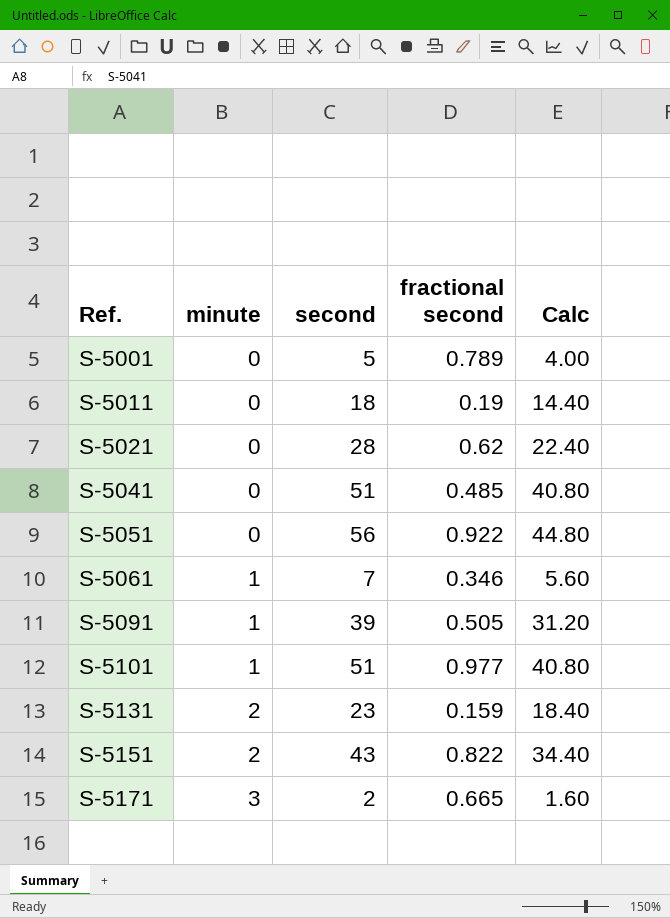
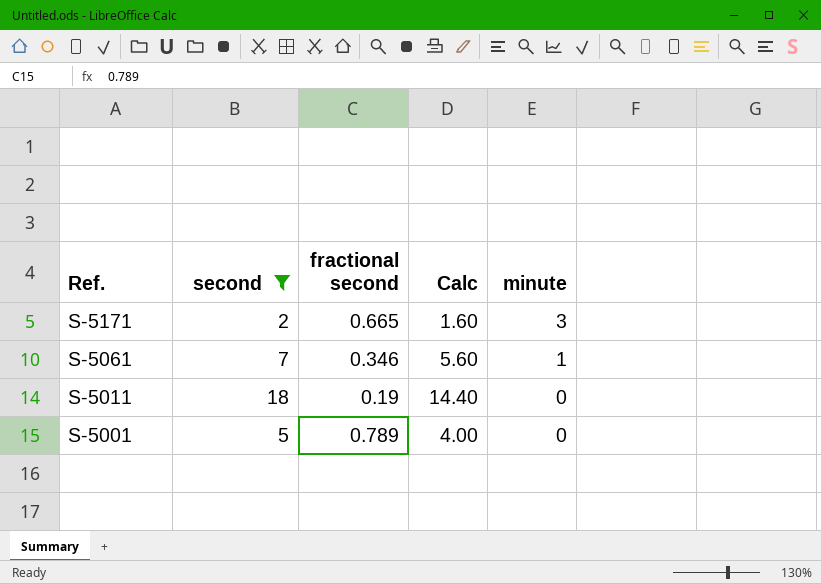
filter: none -> second <= 18
row order: Ref. ascending -> Ref. descending
column minute | position: 2 -> 5

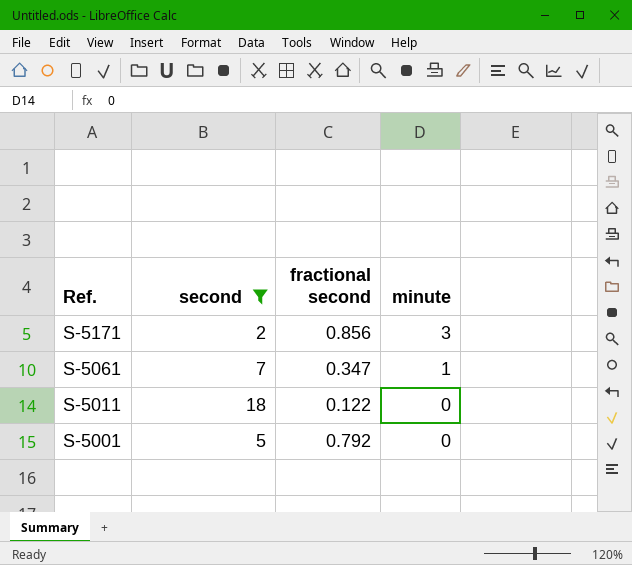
column Calc | formula: [second] * 0.8 -> none
S-5171 | fractional second: 0.665 -> 0.856
S-5061 | fractional second: 0.346 -> 0.347
S-5011 | fractional second: 0.19 -> 0.122
S-5001 | fractional second: 0.789 -> 0.792

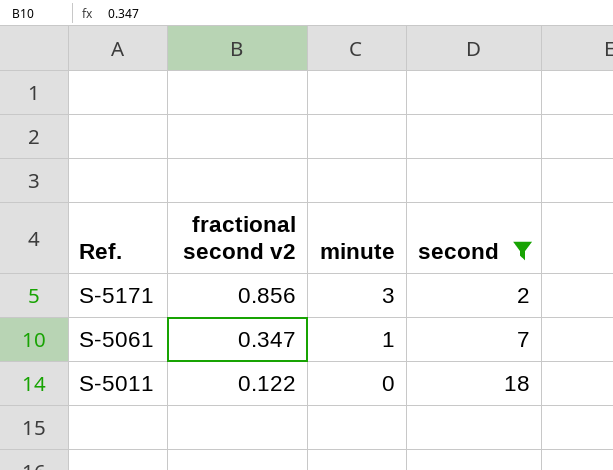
column name: fractional second -> fractional second v2
column second | position: 2 -> 4
row S-5001: 5 | 0.792 | 0 -> none

